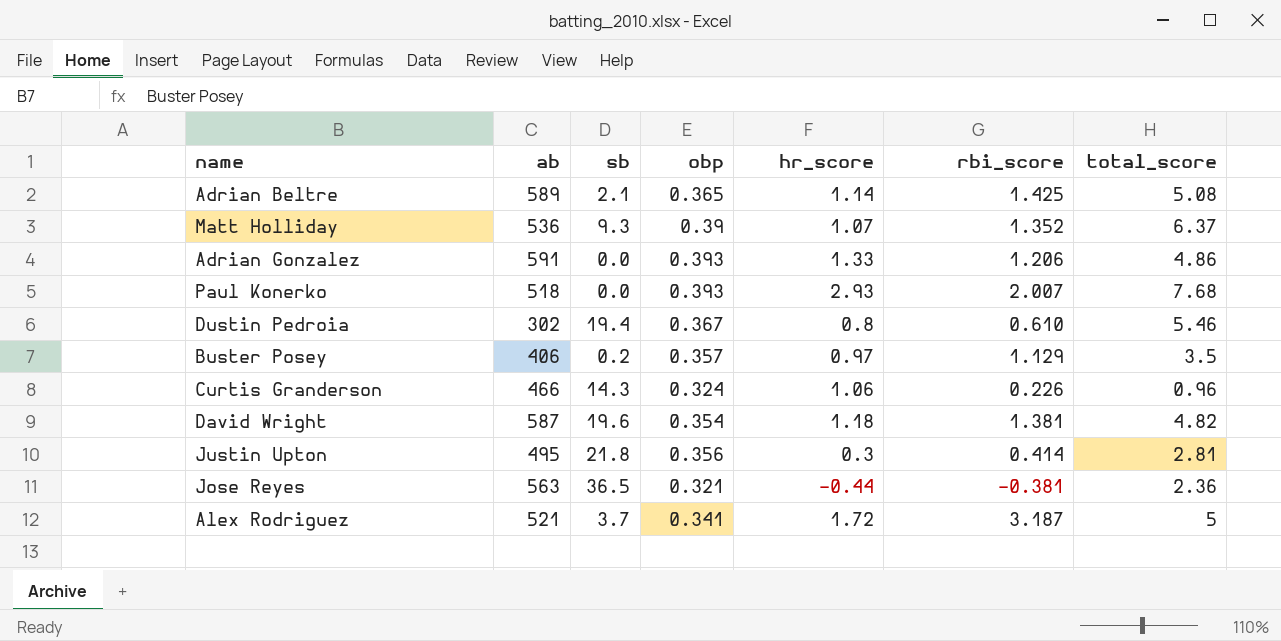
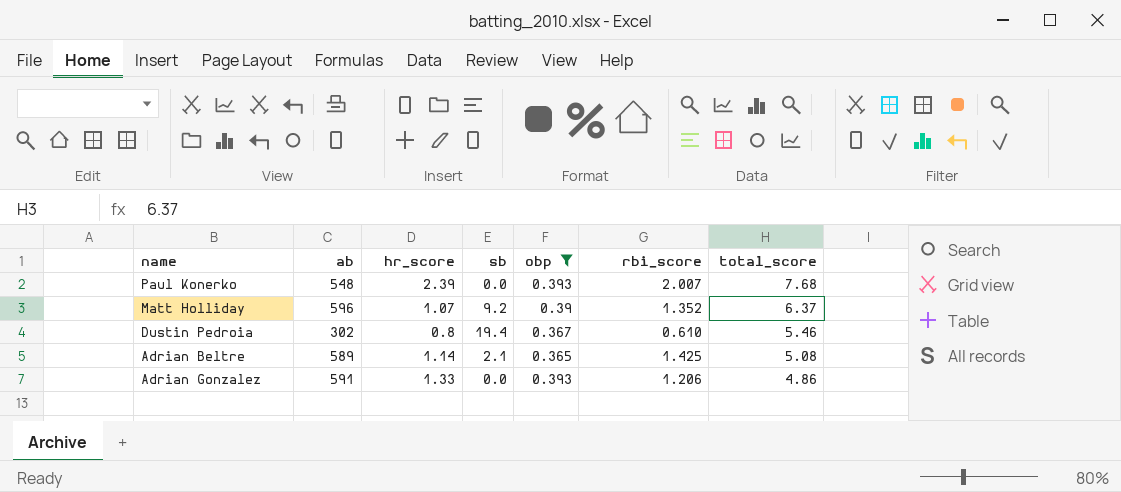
filter: none -> obp >= 0.365
row order: none -> total_score descending
column hr_score | position: 5 -> 3
Paul Konerko | ab: 518 -> 548
Paul Konerko | hr_score: 2.93 -> 2.39
Matt Holliday | ab: 536 -> 596
Matt Holliday | sb: 9.3 -> 9.2

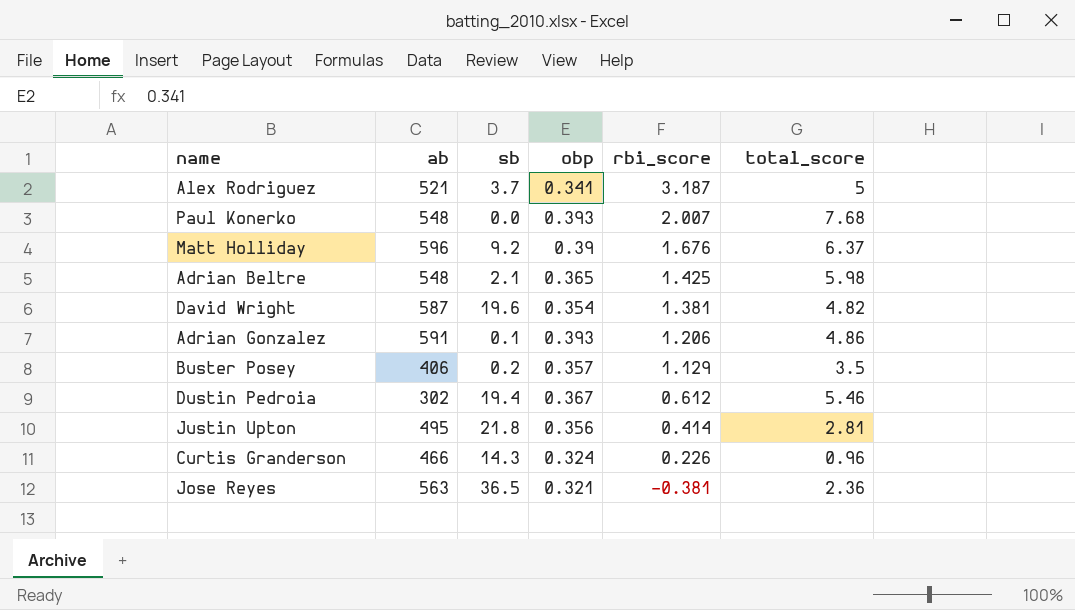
filter: obp >= 0.365 -> none
row order: total_score descending -> rbi_score descending
column hr_score | position: 3 -> none
Matt Holliday | rbi_score: 1.352 -> 1.676
Adrian Beltre | ab: 589 -> 548
Adrian Beltre | total_score: 5.08 -> 5.98
Adrian Gonzalez | sb: 0.0 -> 0.1
Dustin Pedroia | rbi_score: 0.610 -> 0.612

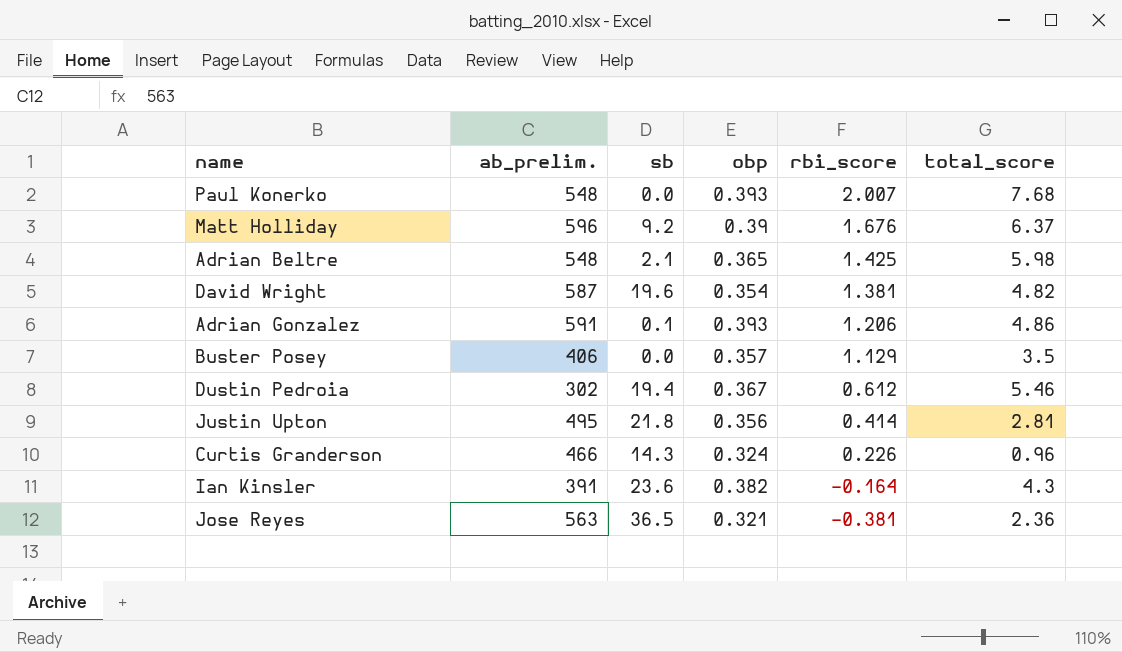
column name: ab -> ab_prelim.
row Alex Rodriguez: 521 | 3.7 | 0.341 | 3.187 | 5 -> none
Buster Posey | sb: 0.2 -> 0.0
row Ian Kinsler: none -> 391 | 23.6 | 0.382 | -0.164 | 4.3

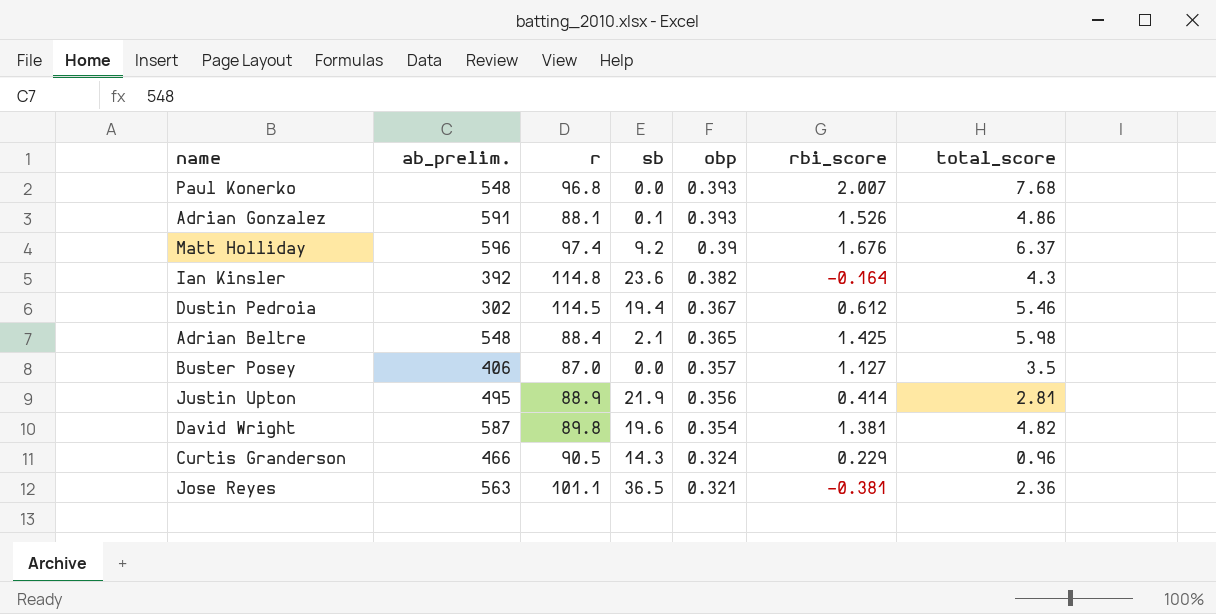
row order: rbi_score descending -> obp descending
column r | position: none -> 3
Adrian Gonzalez | rbi_score: 1.206 -> 1.526
Ian Kinsler | ab_prelim.: 391 -> 392
Buster Posey | rbi_score: 1.129 -> 1.127
Justin Upton | sb: 21.8 -> 21.9
Curtis Granderson | rbi_score: 0.226 -> 0.229

